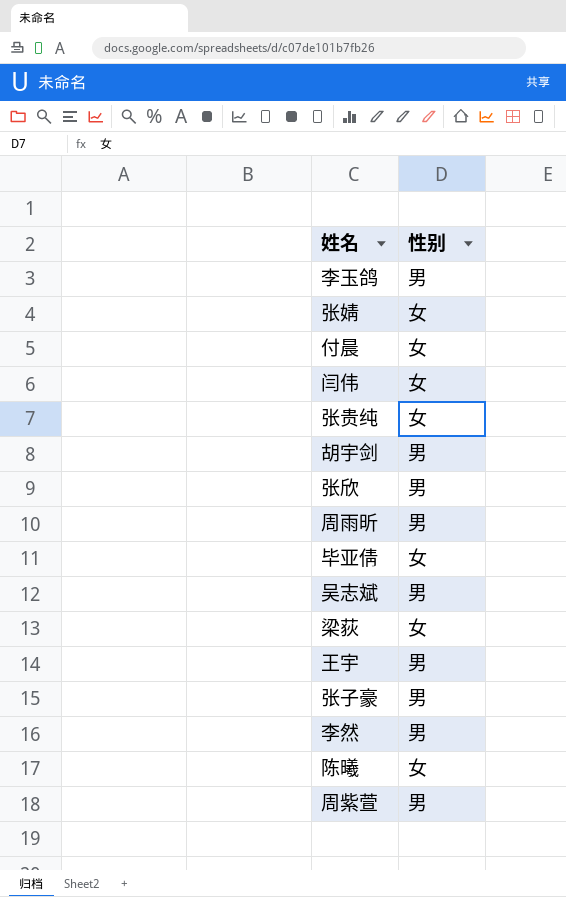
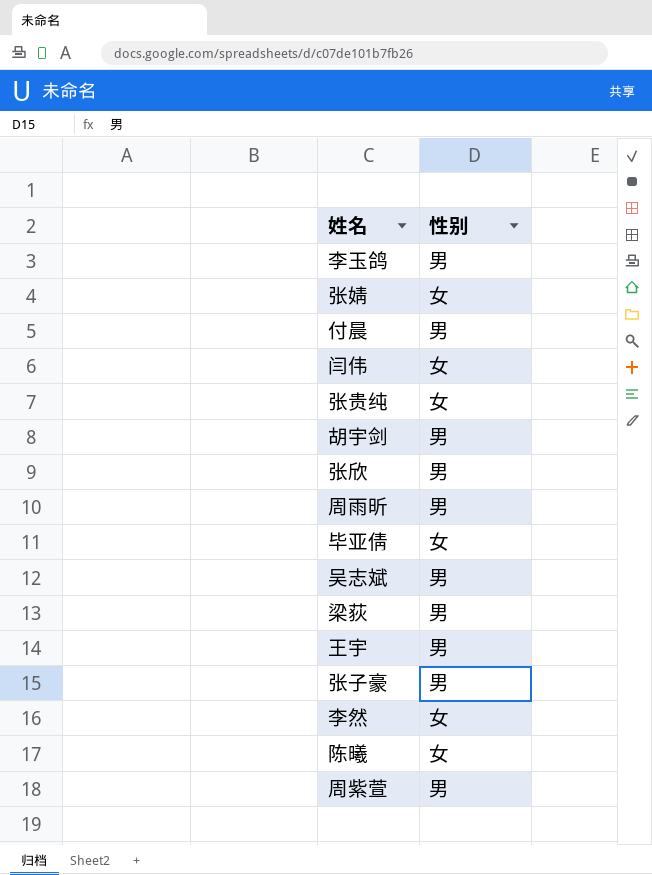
付晨 | 性别: 女 -> 男
梁荻 | 性别: 女 -> 男
李然 | 性别: 男 -> 女

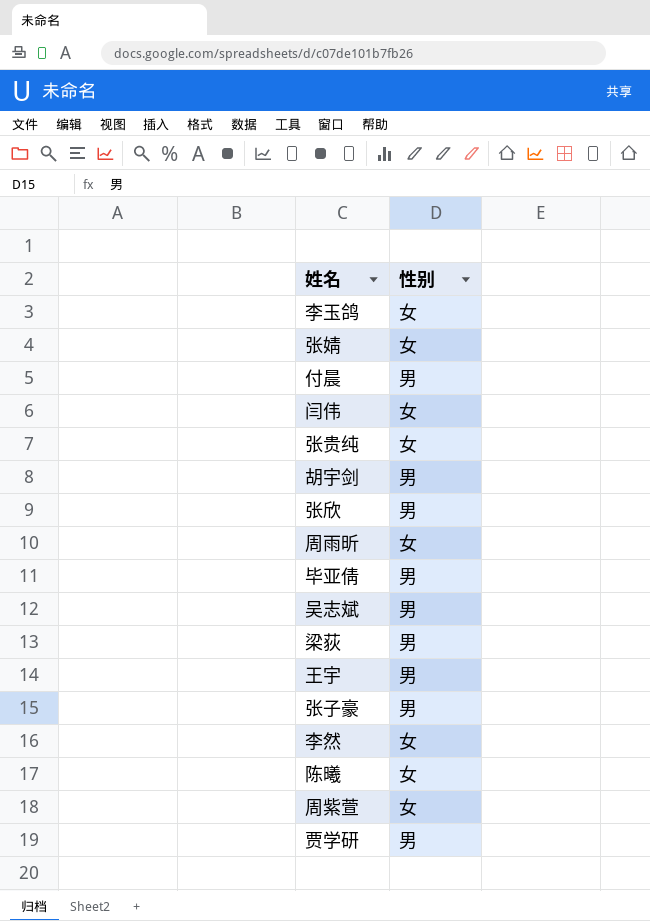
李玉鸽 | 性别: 男 -> 女
周雨昕 | 性别: 男 -> 女
毕亚倩 | 性别: 女 -> 男
周紫萱 | 性别: 男 -> 女
row 贾学研: none -> 男

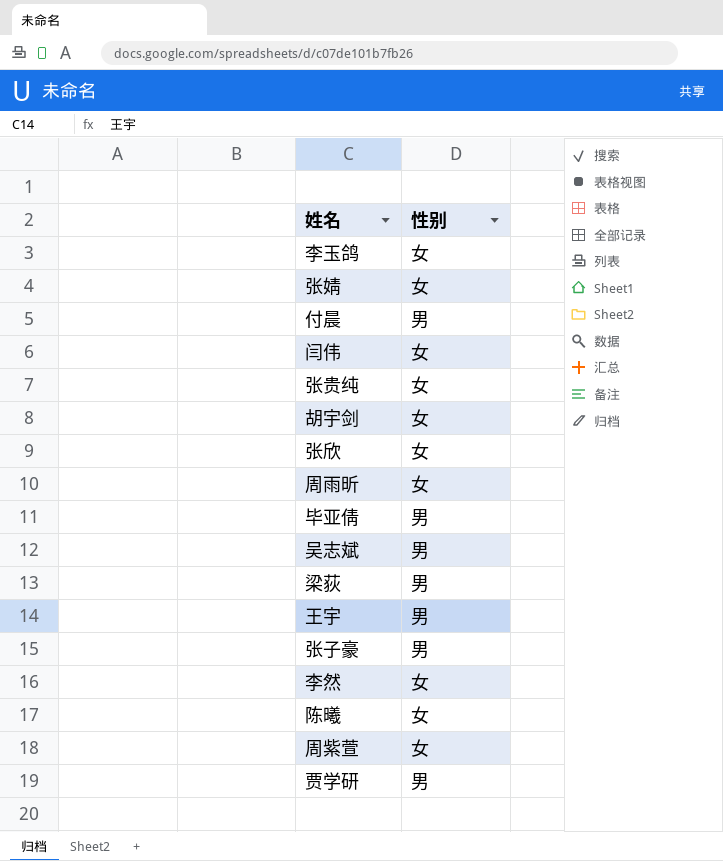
胡宇剑 | 性别: 男 -> 女
张欣 | 性别: 男 -> 女

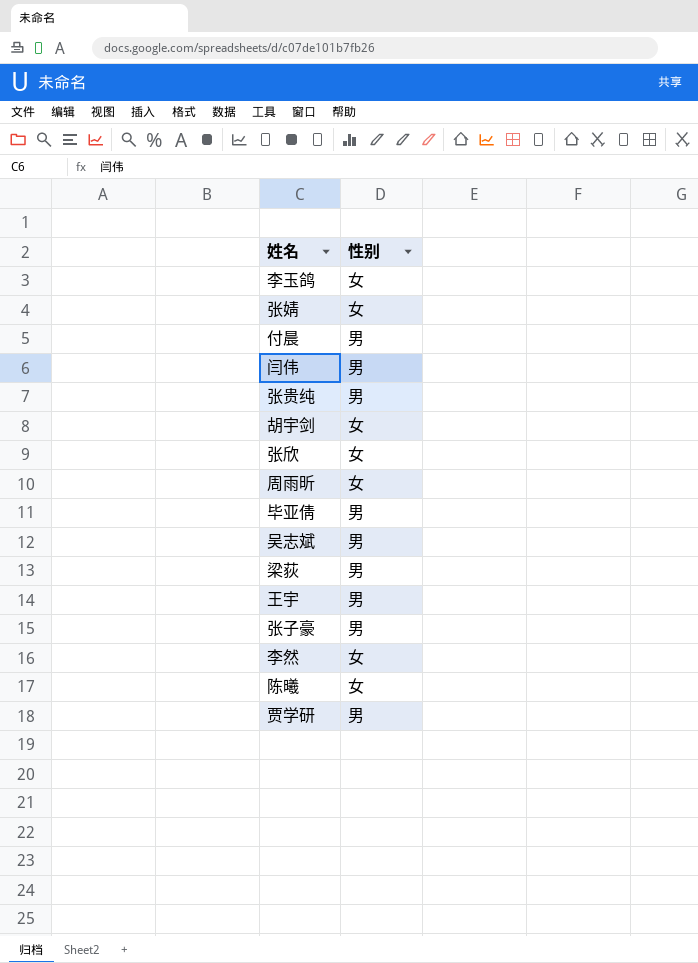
row 周紫萱: 女 -> none
闫伟 | 性别: 女 -> 男
张贵纯 | 性别: 女 -> 男

